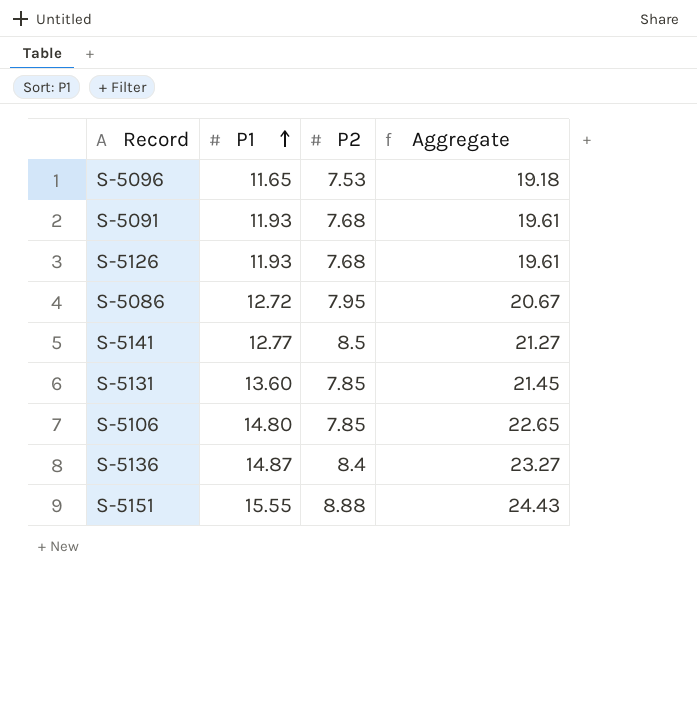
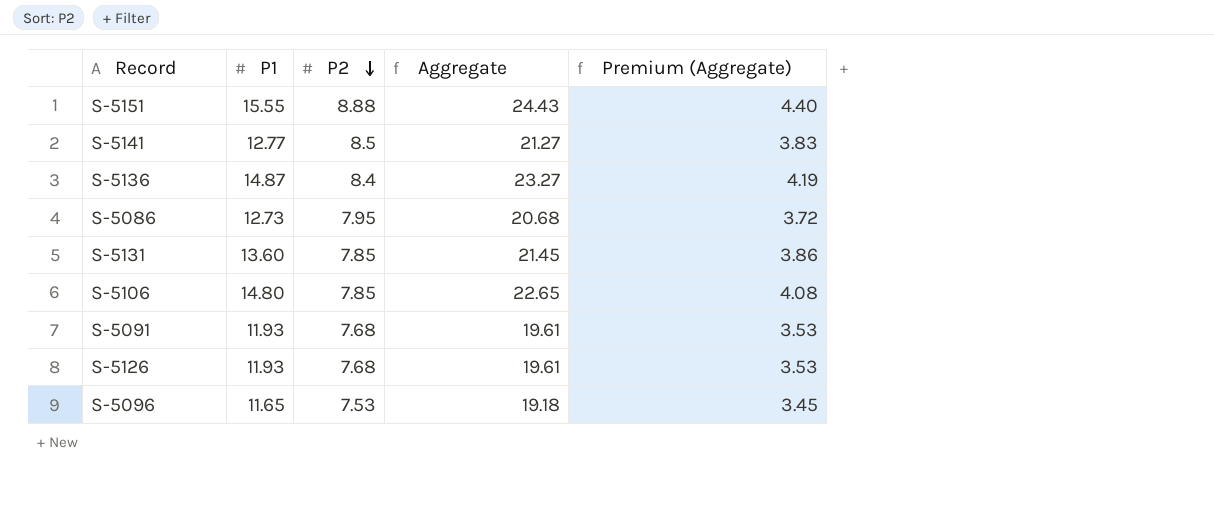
row order: P1 ascending -> P2 descending
column Premium (Aggregate) | formula: none -> [Aggregate] * 0.18
S-5086 | P1: 12.72 -> 12.73
S-5086 | Aggregate: 20.67 -> 20.68

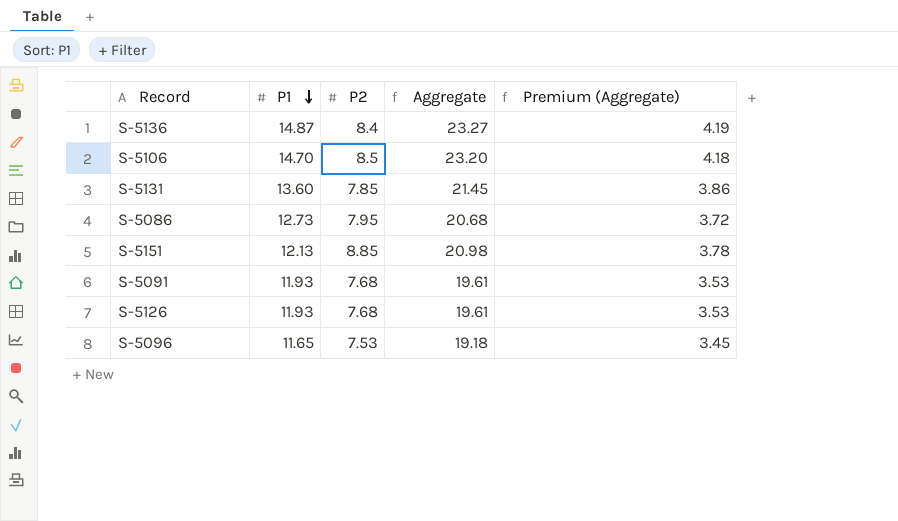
row order: P2 descending -> P1 descending
row S-5141: 12.77 | 8.5 | 21.27 | 3.83 -> none
S-5106 | P1: 14.80 -> 14.70
S-5106 | P2: 7.85 -> 8.5
S-5106 | Aggregate: 22.65 -> 23.20
S-5106 | Premium (Aggregate): 4.08 -> 4.18
S-5151 | P1: 15.55 -> 12.13
S-5151 | P2: 8.88 -> 8.85
S-5151 | Aggregate: 24.43 -> 20.98
S-5151 | Premium (Aggregate): 4.40 -> 3.78

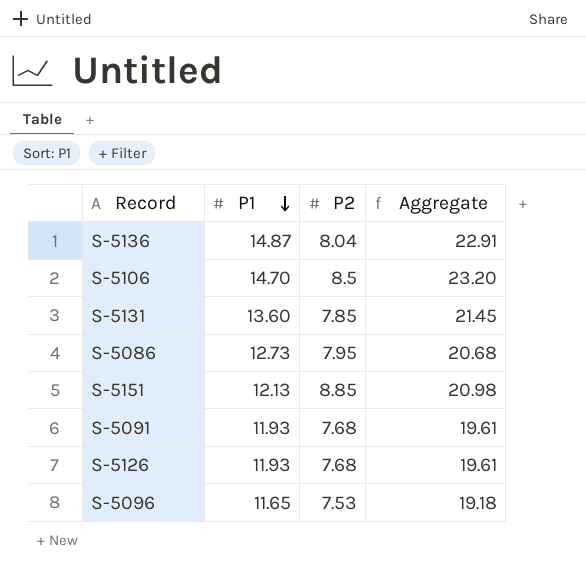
column Premium (Aggregate) | formula: [Aggregate] * 0.18 -> none
S-5136 | P2: 8.4 -> 8.04
S-5136 | Aggregate: 23.27 -> 22.91

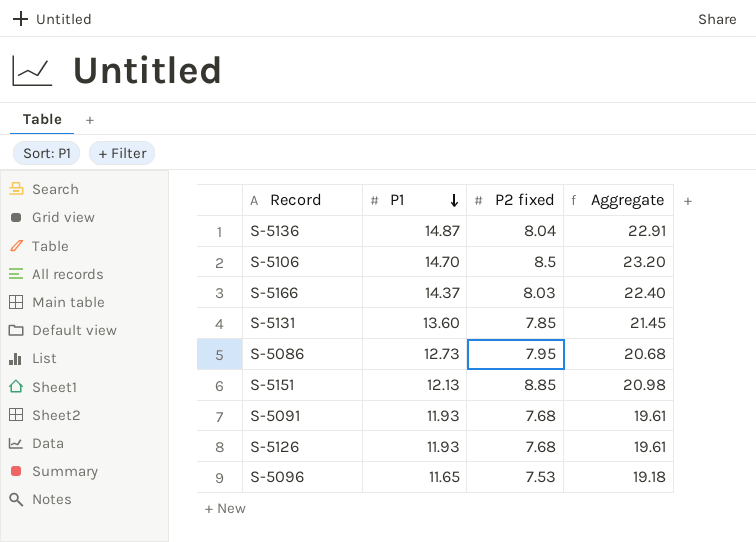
column name: P2 -> P2 fixed
row S-5166: none -> 14.37 | 8.03 | 22.40

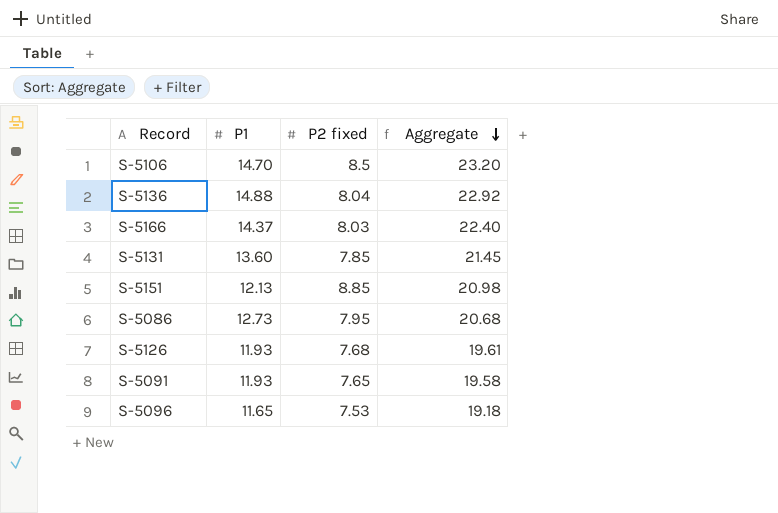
row order: P1 descending -> Aggregate descending
S-5136 | P1: 14.87 -> 14.88
S-5136 | Aggregate: 22.91 -> 22.92
S-5091 | P2 fixed: 7.68 -> 7.65
S-5091 | Aggregate: 19.61 -> 19.58

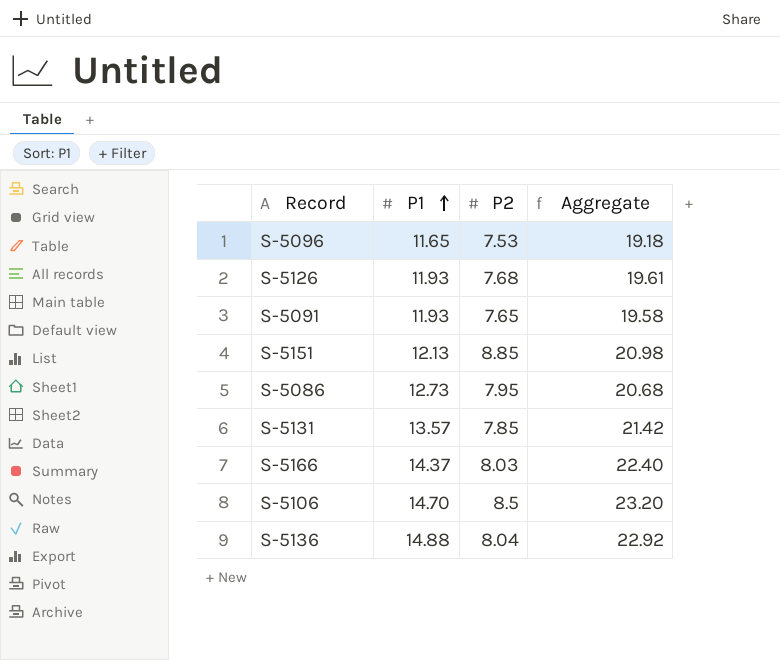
row order: Aggregate descending -> P1 ascending
column name: P2 fixed -> P2
S-5131 | P1: 13.60 -> 13.57
S-5131 | Aggregate: 21.45 -> 21.42

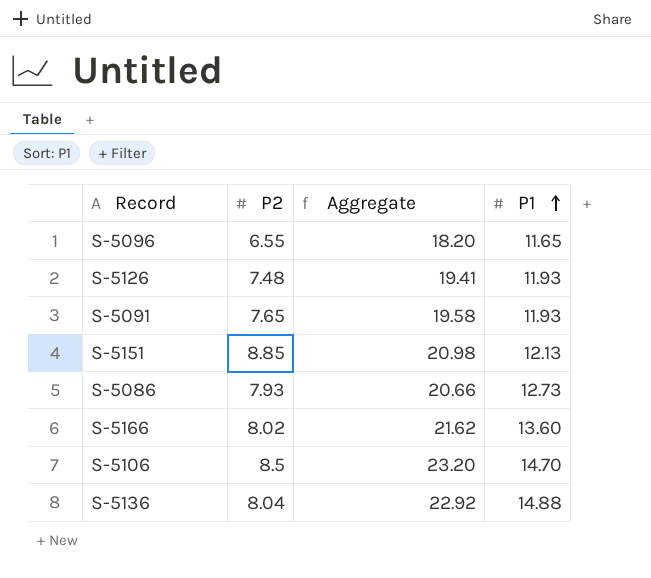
column P1 | position: 2 -> 4
row S-5131: 13.57 | 7.85 | 21.42 -> none
S-5096 | P2: 7.53 -> 6.55
S-5096 | Aggregate: 19.18 -> 18.20
S-5126 | P2: 7.68 -> 7.48
S-5126 | Aggregate: 19.61 -> 19.41
S-5086 | P2: 7.95 -> 7.93
S-5086 | Aggregate: 20.68 -> 20.66
S-5166 | P2: 8.03 -> 8.02
S-5166 | Aggregate: 22.40 -> 21.62
S-5166 | P1: 14.37 -> 13.60

